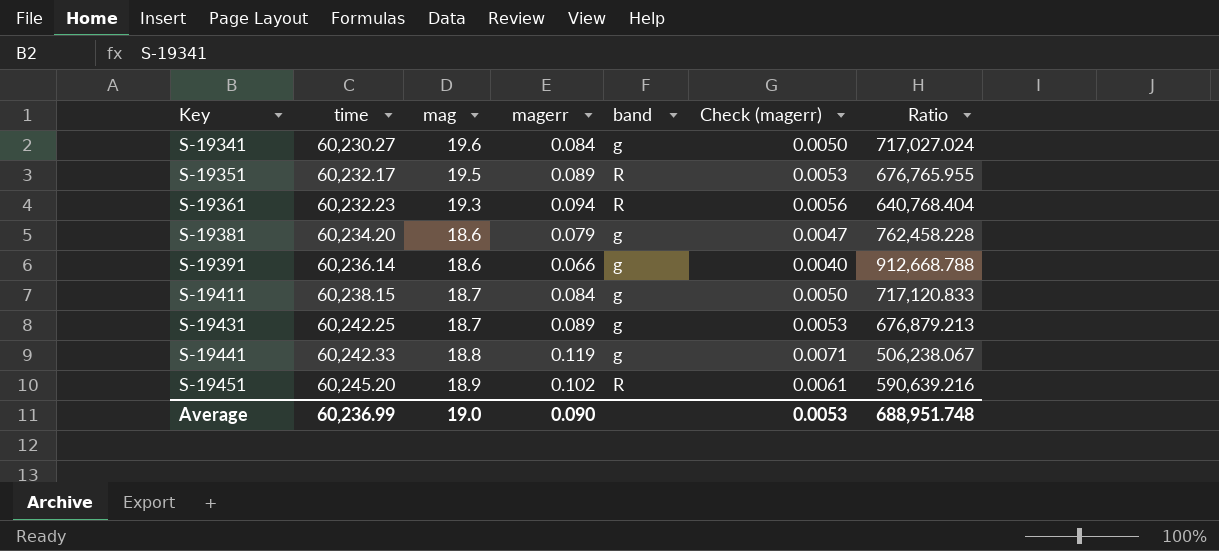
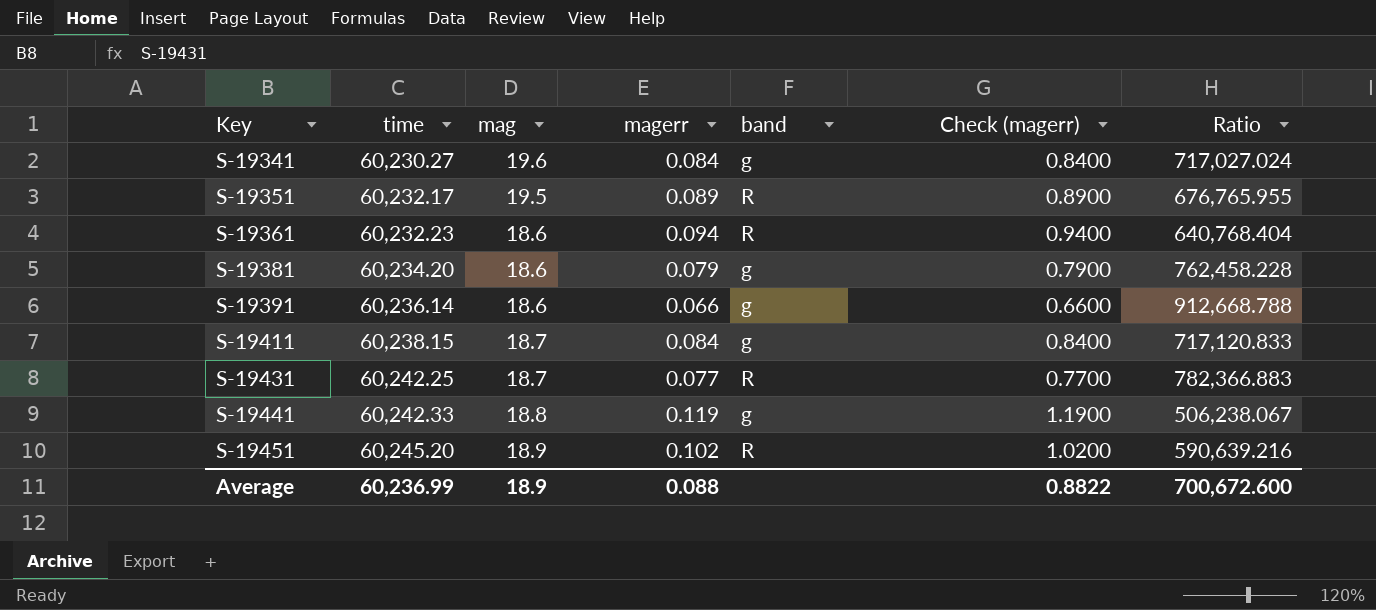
column Check (magerr) | formula: [magerr] * 0.06 -> [magerr] * 10
S-19361 | mag: 19.3 -> 18.6
S-19431 | magerr: 0.089 -> 0.077
S-19431 | band: g -> R
S-19431 | Ratio: 676,879.213 -> 782,366.883
Average | mag: 19.0 -> 18.9
Average | magerr: 0.090 -> 0.088
Average | Check (magerr): 0.0053 -> 0.8822
Average | Ratio: 688,951.748 -> 700,672.600

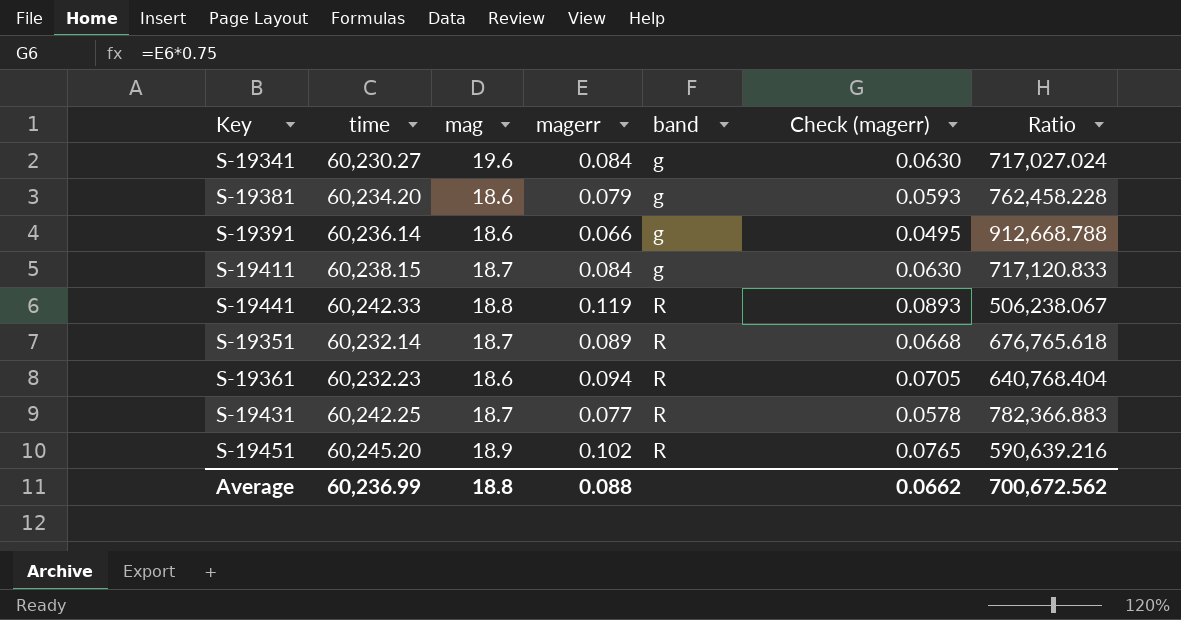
row order: Key ascending -> band ascending
column Check (magerr) | formula: [magerr] * 10 -> [magerr] * 0.75
S-19441 | band: g -> R
S-19351 | time: 60,232.17 -> 60,232.14
S-19351 | mag: 19.5 -> 18.7
S-19351 | Ratio: 676,765.955 -> 676,765.618
Average | mag: 18.9 -> 18.8
Average | Check (magerr): 0.8822 -> 0.0662
Average | Ratio: 700,672.600 -> 700,672.562

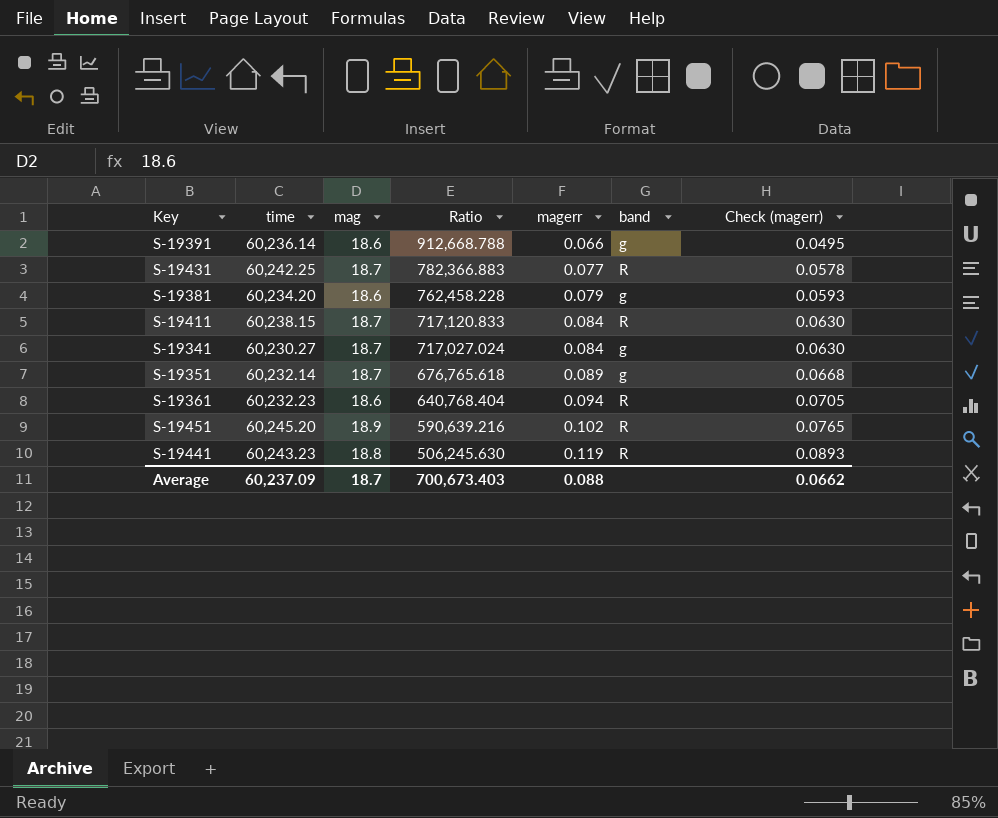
row order: band ascending -> Ratio descending
column Ratio | position: 7 -> 4
S-19411 | band: g -> R
S-19341 | mag: 19.6 -> 18.7
S-19351 | band: R -> g
S-19441 | time: 60,242.33 -> 60,243.23
S-19441 | Ratio: 506,238.067 -> 506,245.630
Average | time: 60,236.99 -> 60,237.09
Average | mag: 18.8 -> 18.7
Average | Ratio: 700,672.562 -> 700,673.403

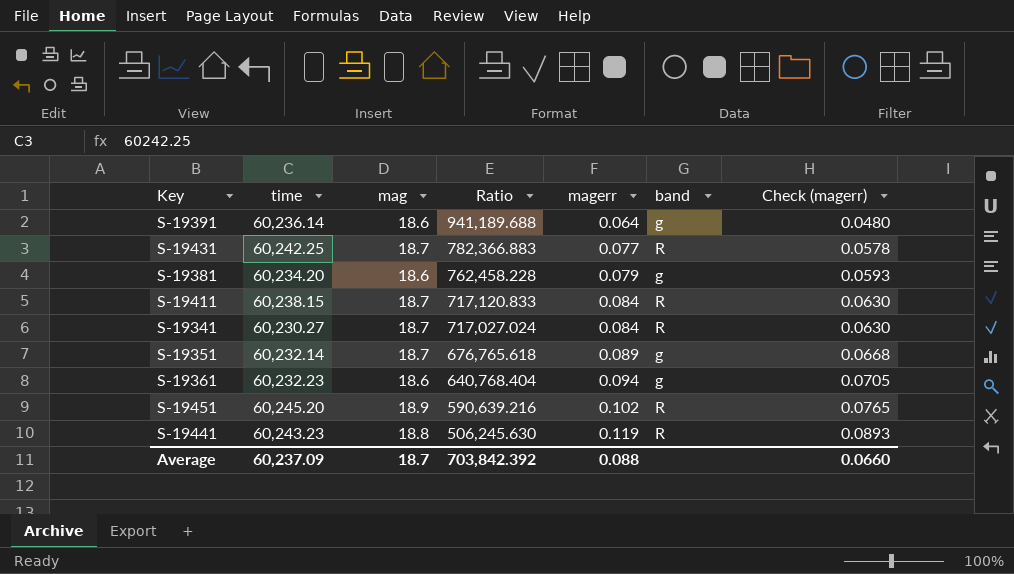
S-19391 | Ratio: 912,668.788 -> 941,189.688
S-19391 | magerr: 0.066 -> 0.064
S-19391 | Check (magerr): 0.0495 -> 0.0480
S-19341 | band: g -> R
S-19361 | band: R -> g
Average | Ratio: 700,673.403 -> 703,842.392
Average | Check (magerr): 0.0662 -> 0.0660

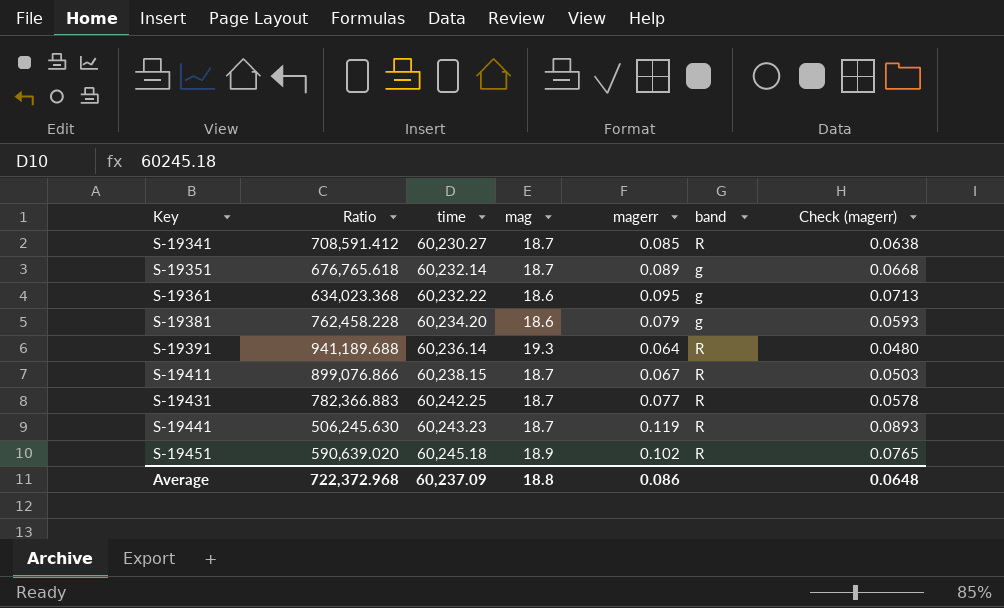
row order: Ratio descending -> Key ascending
column Ratio | position: 4 -> 2
S-19341 | Ratio: 717,027.024 -> 708,591.412
S-19341 | magerr: 0.084 -> 0.085
S-19341 | Check (magerr): 0.0630 -> 0.0638
S-19361 | Ratio: 640,768.404 -> 634,023.368
S-19361 | time: 60,232.23 -> 60,232.22
S-19361 | magerr: 0.094 -> 0.095
S-19361 | Check (magerr): 0.0705 -> 0.0713
S-19391 | mag: 18.6 -> 19.3
S-19391 | band: g -> R
S-19411 | Ratio: 717,120.833 -> 899,076.866
S-19411 | magerr: 0.084 -> 0.067
S-19411 | Check (magerr): 0.0630 -> 0.0503
S-19441 | mag: 18.8 -> 18.7
S-19451 | Ratio: 590,639.216 -> 590,639.020
S-19451 | time: 60,245.20 -> 60,245.18
Average | Ratio: 703,842.392 -> 722,372.968
Average | mag: 18.7 -> 18.8
Average | magerr: 0.088 -> 0.086
Average | Check (magerr): 0.0660 -> 0.0648

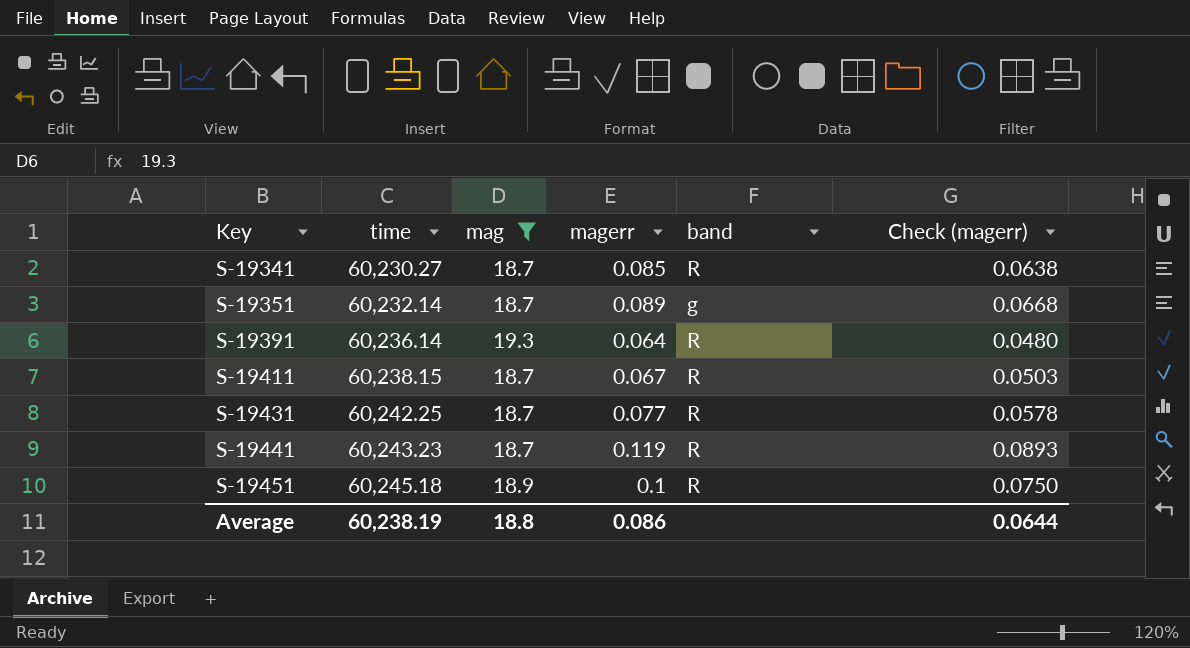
filter: none -> mag != 18.6
column Ratio | formula: [time] / [magerr] -> none
S-19451 | magerr: 0.102 -> 0.1
S-19451 | Check (magerr): 0.0765 -> 0.0750
Average | time: 60,237.09 -> 60,238.19
Average | Check (magerr): 0.0648 -> 0.0644

